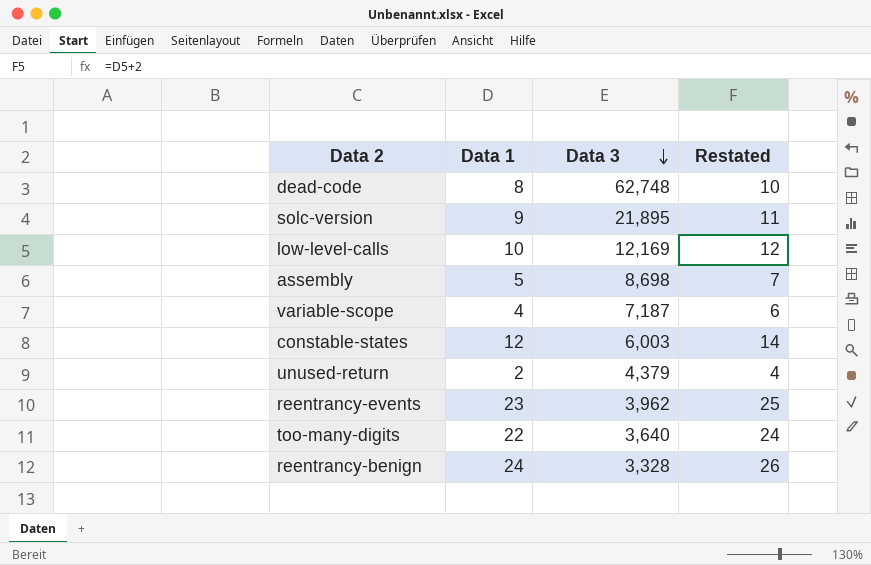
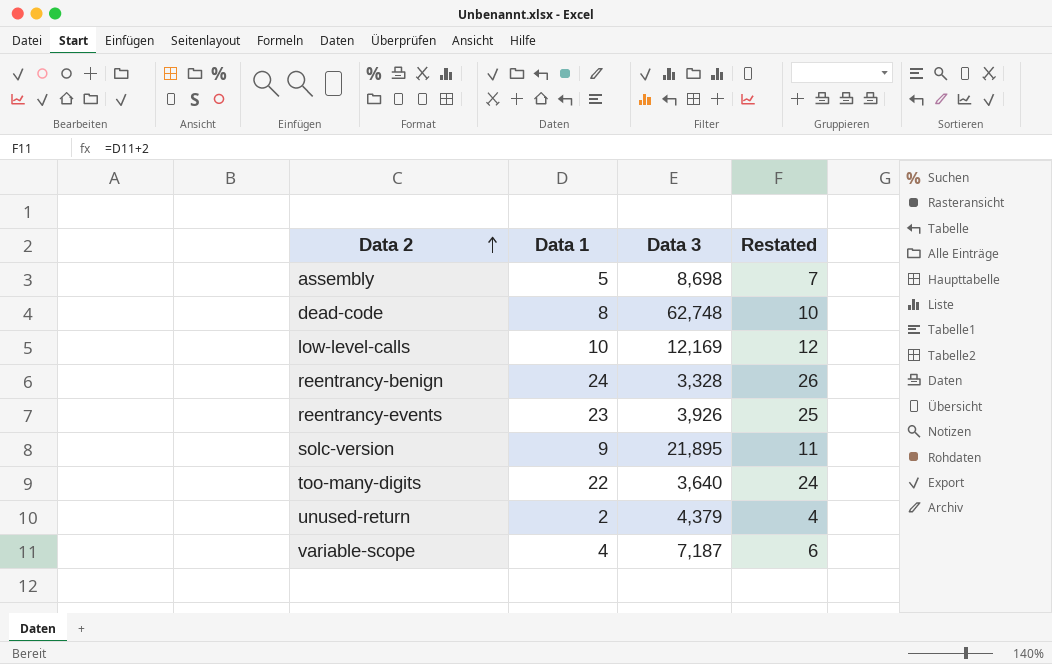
row order: Data 3 descending -> Data 2 ascending
row constable-states: 12 | 6,003 | 14 -> none
reentrancy-events | Data 3: 3,962 -> 3,926

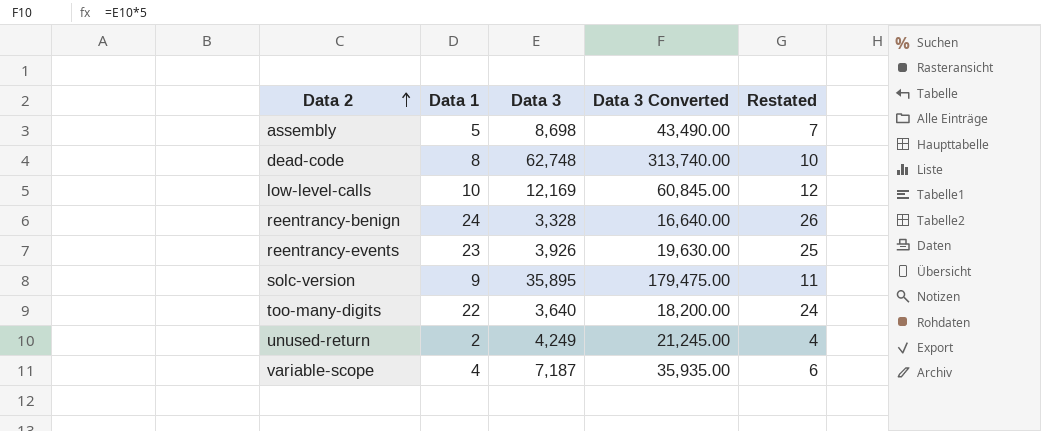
column Data 3 Converted | formula: none -> [Data 3] * 5
solc-version | Data 3: 21,895 -> 35,895
unused-return | Data 3: 4,379 -> 4,249

